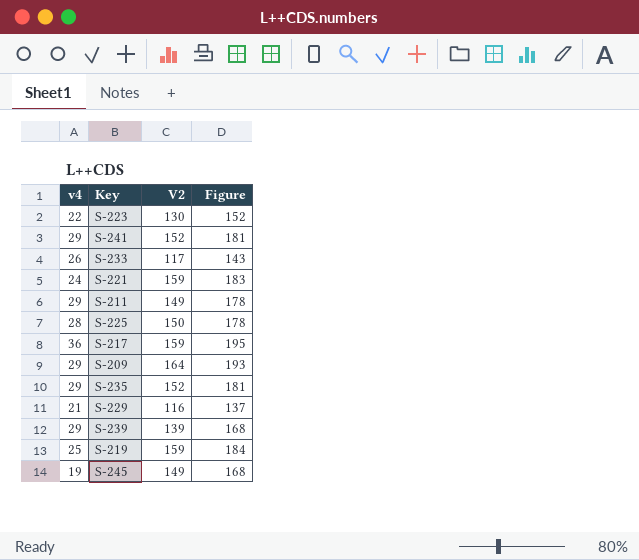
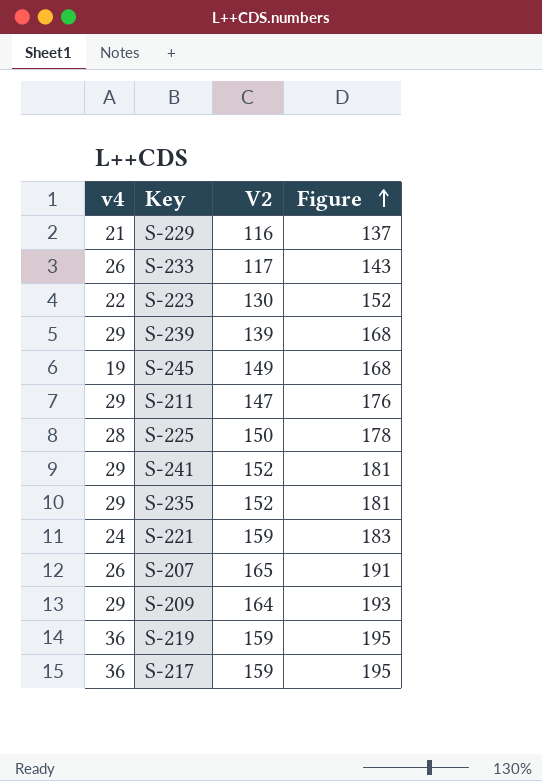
row order: none -> Figure ascending
S-211 | V2: 149 -> 147
S-211 | Figure: 178 -> 176
row S-207: none -> 26 | 165 | 191
S-219 | v4: 25 -> 36
S-219 | Figure: 184 -> 195

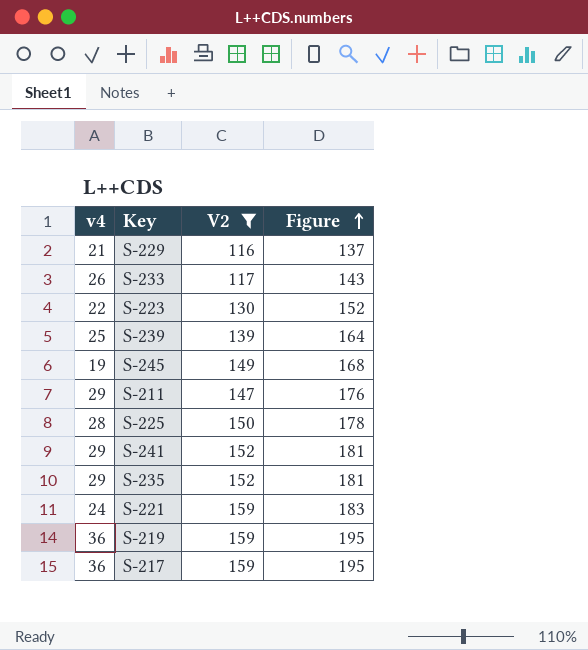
filter: none -> V2 <= 159
S-239 | v4: 29 -> 25
S-239 | Figure: 168 -> 164

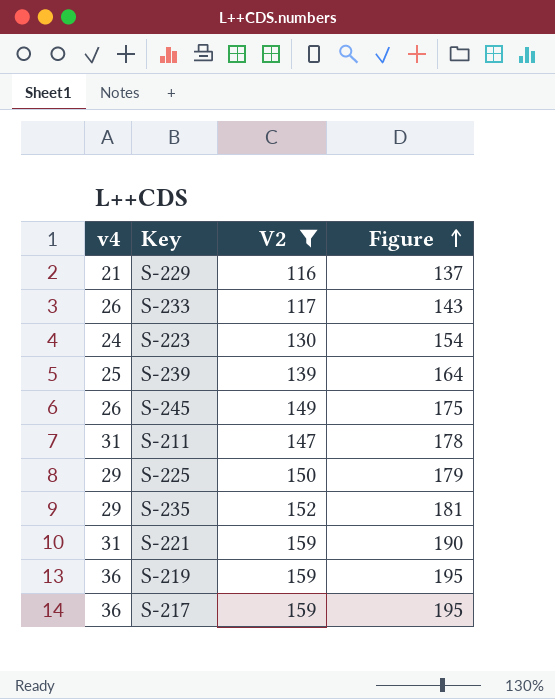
row S-241: 29 | 152 | 181 -> none
S-223 | v4: 22 -> 24
S-223 | Figure: 152 -> 154
S-245 | v4: 19 -> 26
S-245 | Figure: 168 -> 175
S-211 | v4: 29 -> 31
S-211 | Figure: 176 -> 178
S-225 | v4: 28 -> 29
S-225 | Figure: 178 -> 179
S-221 | v4: 24 -> 31
S-221 | Figure: 183 -> 190

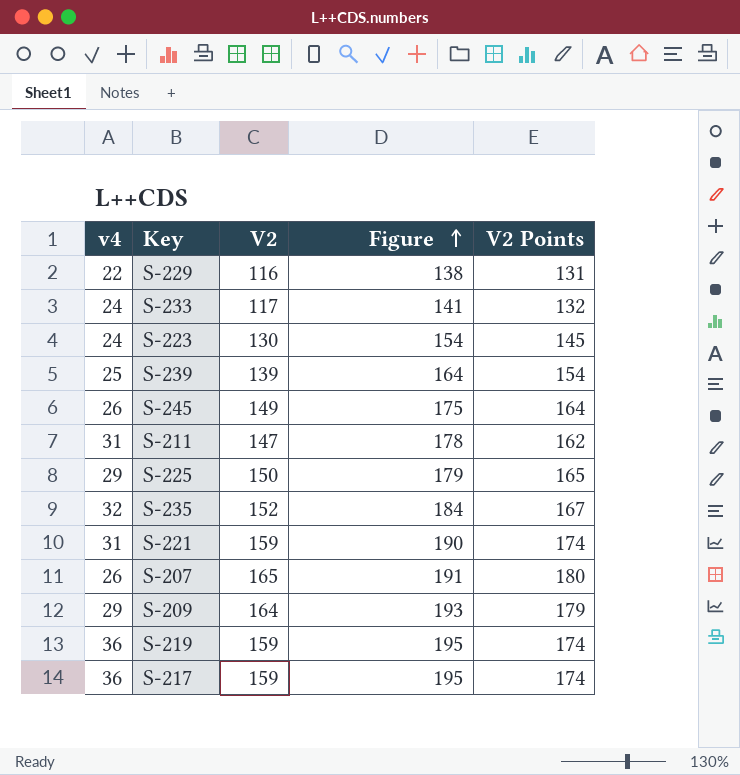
filter: V2 <= 159 -> none
column V2 Points | formula: none -> [V2] + 15
S-229 | v4: 21 -> 22
S-229 | Figure: 137 -> 138
S-233 | v4: 26 -> 24
S-233 | Figure: 143 -> 141
S-235 | v4: 29 -> 32
S-235 | Figure: 181 -> 184

